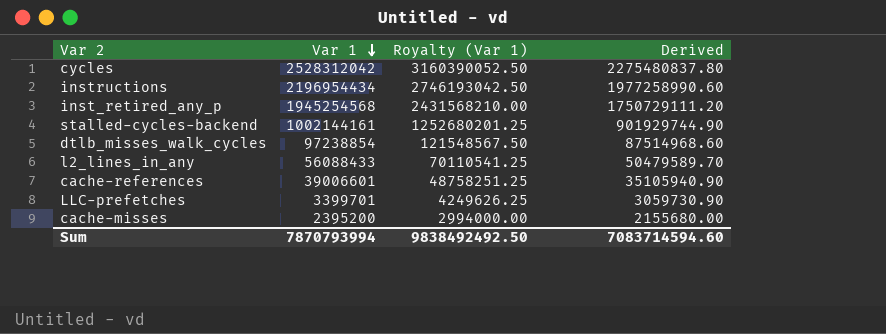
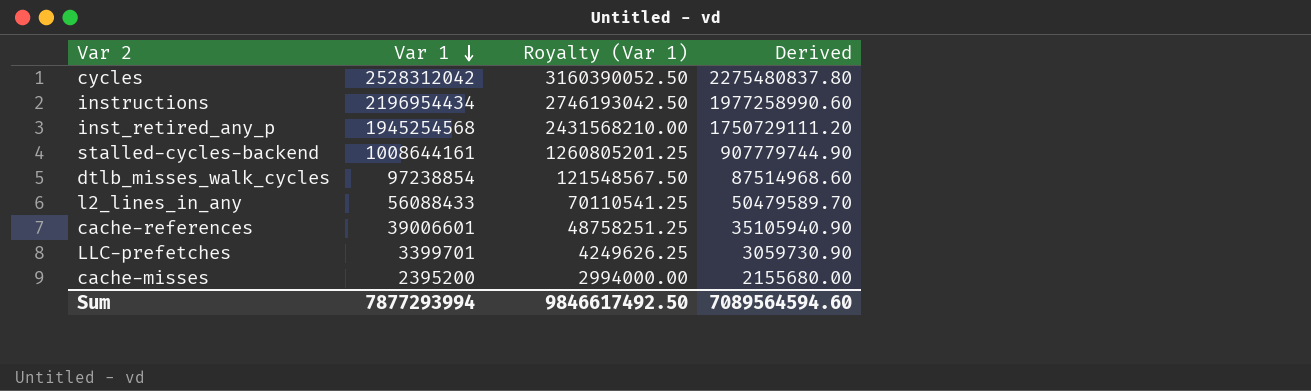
stalled-cycles-backend | Var 1: 1002144161 -> 1008644161
stalled-cycles-backend | Royalty (Var 1): 1252680201.25 -> 1260805201.25
stalled-cycles-backend | Derived: 901929744.90 -> 907779744.90
Sum | Var 1: 7870793994 -> 7877293994
Sum | Royalty (Var 1): 9838492492.50 -> 9846617492.50
Sum | Derived: 7083714594.60 -> 7089564594.60

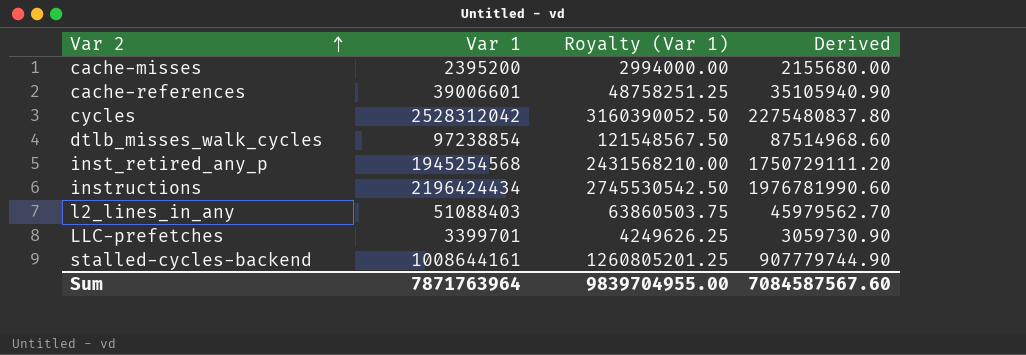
row order: Var 1 descending -> Var 2 ascending
instructions | Var 1: 2196954434 -> 2196424434
instructions | Royalty (Var 1): 2746193042.50 -> 2745530542.50
instructions | Derived: 1977258990.60 -> 1976781990.60
l2_lines_in_any | Var 1: 56088433 -> 51088403
l2_lines_in_any | Royalty (Var 1): 70110541.25 -> 63860503.75
l2_lines_in_any | Derived: 50479589.70 -> 45979562.70
Sum | Var 1: 7877293994 -> 7871763964
Sum | Royalty (Var 1): 9846617492.50 -> 9839704955.00
Sum | Derived: 7089564594.60 -> 7084587567.60

